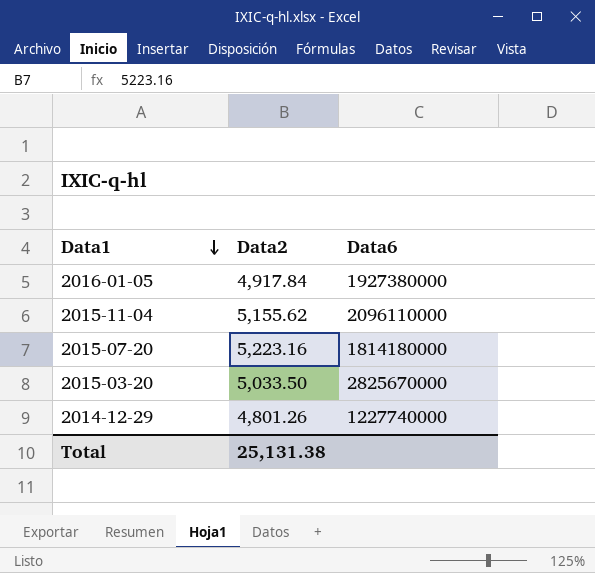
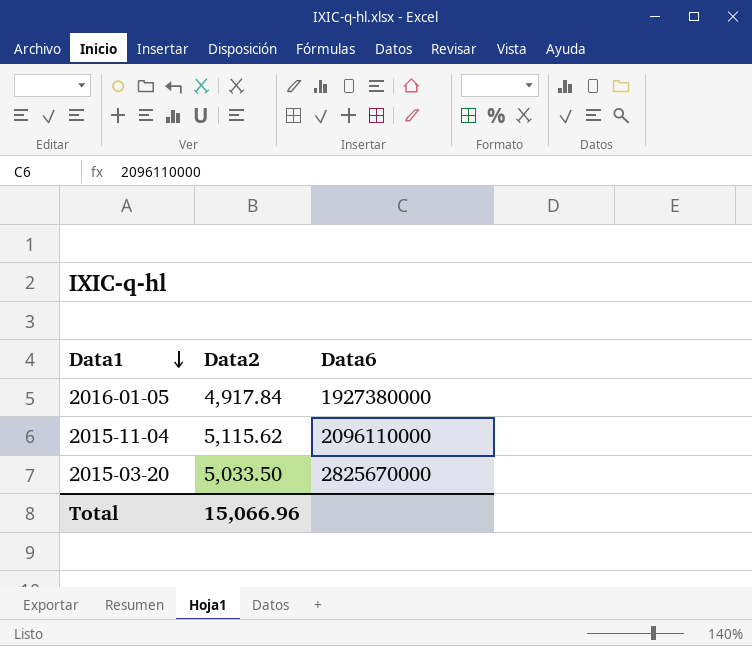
row 2015-07-20: 5,223.16 | 1814180000 -> none
row 2014-12-29: 4,801.26 | 1227740000 -> none
2015-11-04 | Data2: 5,155.62 -> 5,115.62
Total | Data2: 25,131.38 -> 15,066.96

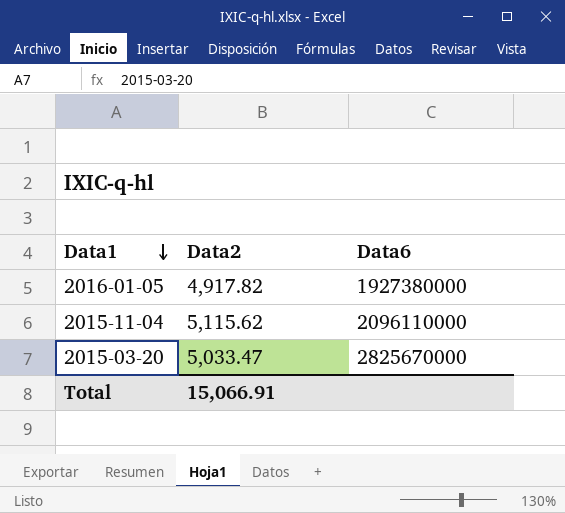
2016-01-05 | Data2: 4,917.84 -> 4,917.82
2015-03-20 | Data2: 5,033.50 -> 5,033.47
Total | Data2: 15,066.96 -> 15,066.91

